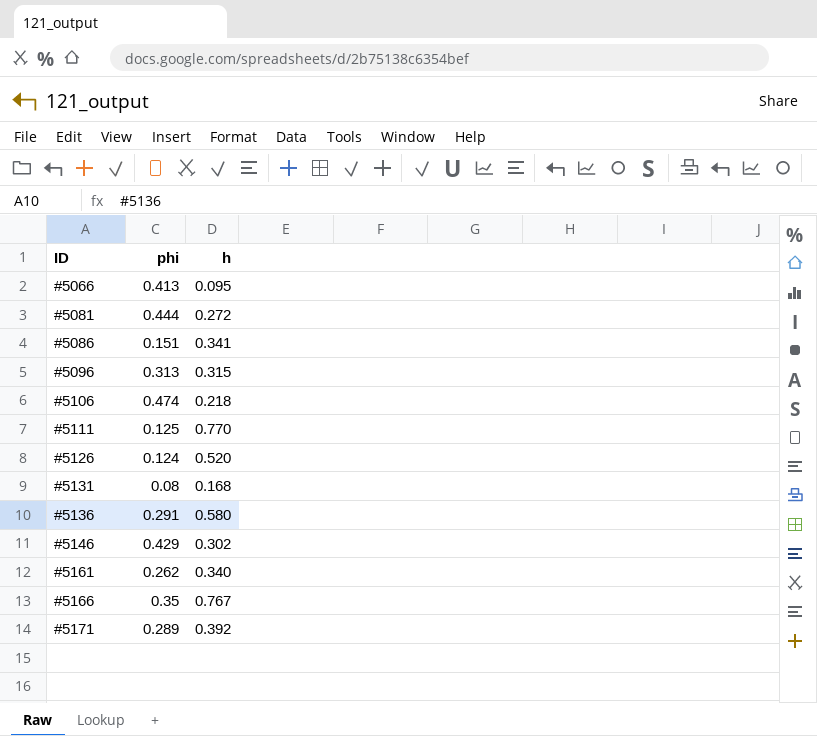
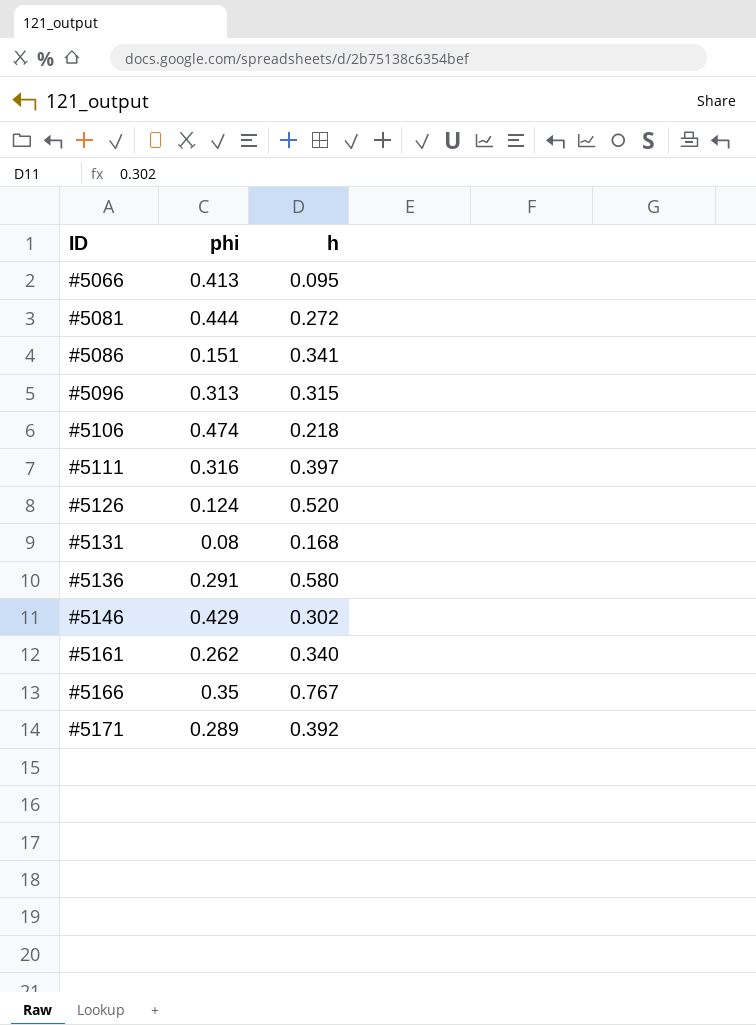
#5111 | phi: 0.125 -> 0.316
#5111 | h: 0.770 -> 0.397

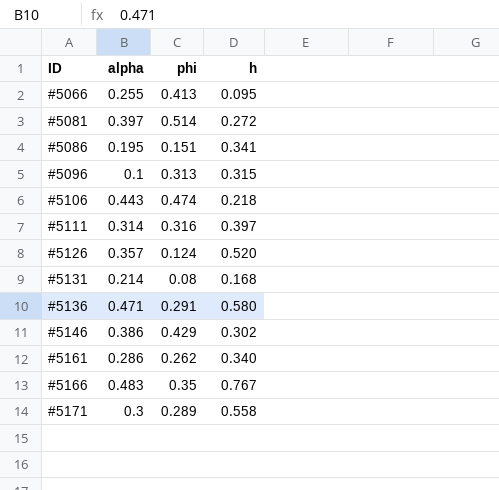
column alpha | position: none -> 2
#5081 | phi: 0.444 -> 0.514
#5171 | h: 0.392 -> 0.558

